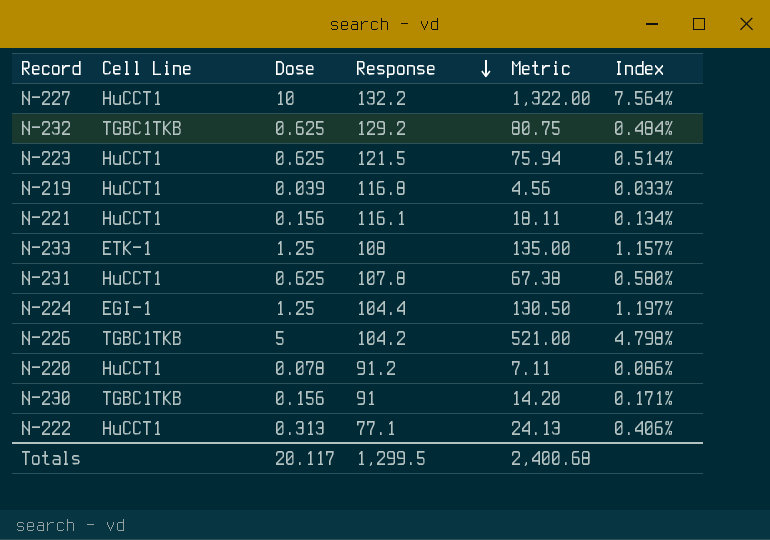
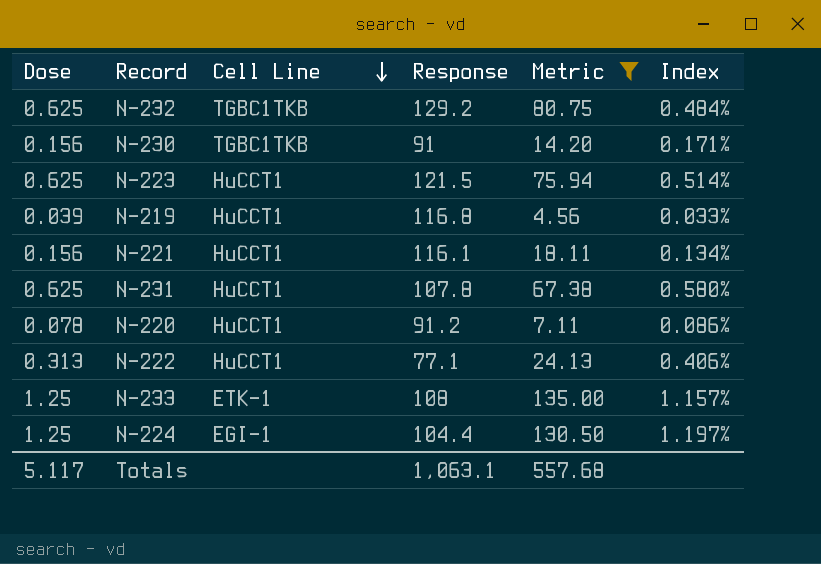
filter: none -> Metric <= 135.00
row order: Response descending -> Cell Line descending
column Dose | position: 3 -> 1
Totals | Dose: 20.117 -> 5.117
Totals | Response: 1,299.5 -> 1,063.1
Totals | Metric: 2,400.68 -> 557.68

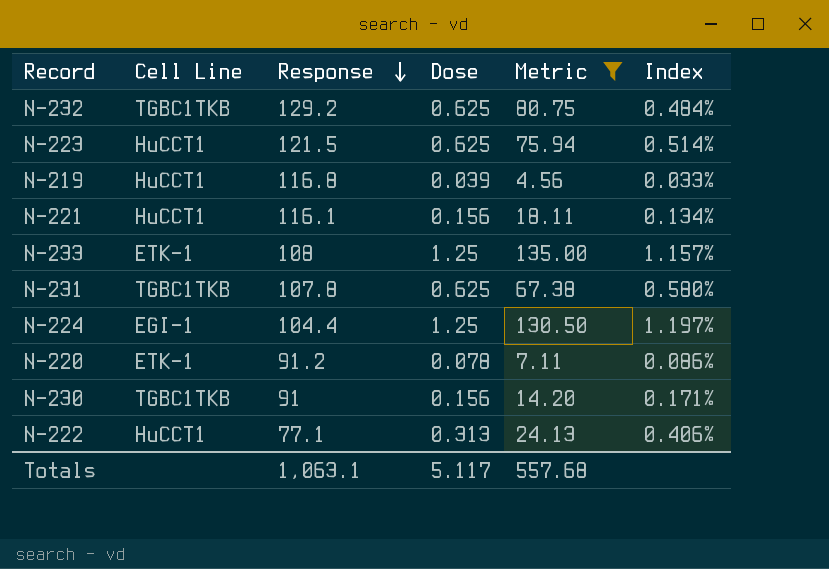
row order: Cell Line descending -> Response descending
column Dose | position: 1 -> 4
N-231 | Cell Line: HuCCT1 -> TGBC1TKB
N-220 | Cell Line: HuCCT1 -> ETK-1

